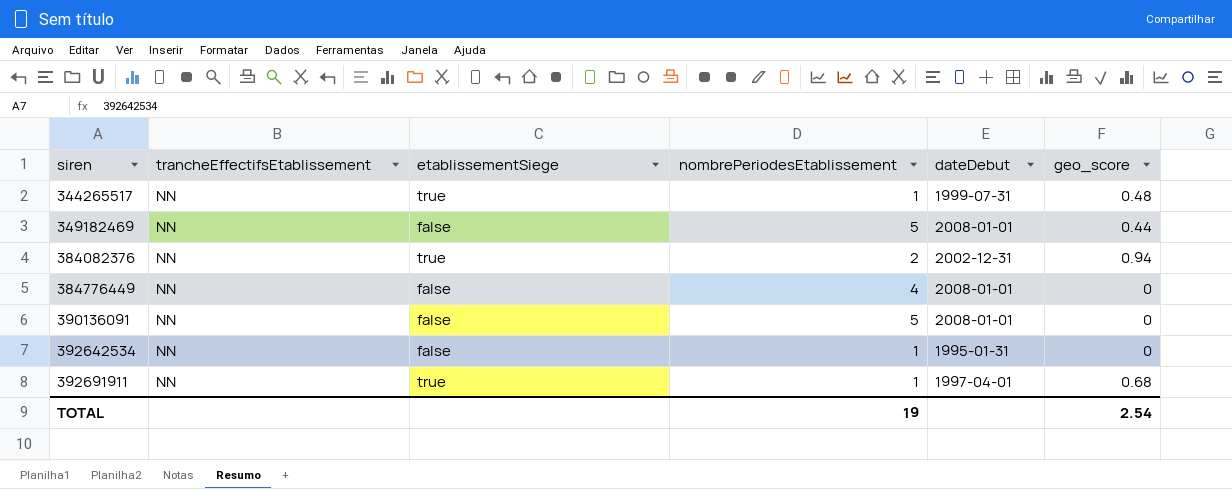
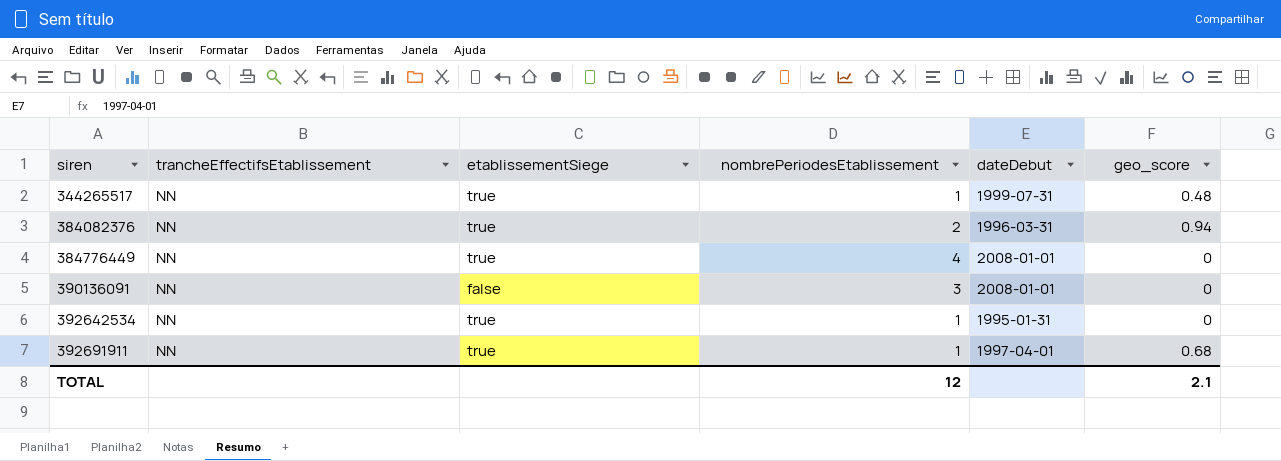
row 349182469: NN | false | 5 | 2008-01-01 | 0.44 -> none
384082376 | dateDebut: 2002-12-31 -> 1996-03-31
384776449 | etablissementSiege: false -> true
390136091 | nombrePeriodesEtablissement: 5 -> 3
392642534 | etablissementSiege: false -> true
TOTAL | nombrePeriodesEtablissement: 19 -> 12
TOTAL | geo_score: 2.54 -> 2.1

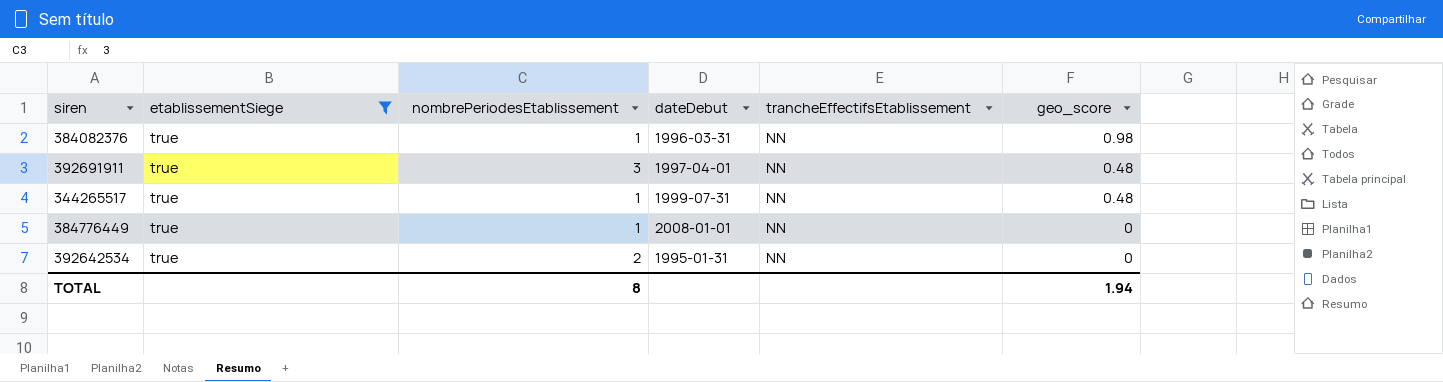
filter: none -> etablissementSiege = true
row order: siren ascending -> geo_score descending
column trancheEffectifsEtablissement | position: 2 -> 5
384082376 | nombrePeriodesEtablissement: 2 -> 1
384082376 | geo_score: 0.94 -> 0.98
392691911 | nombrePeriodesEtablissement: 1 -> 3
392691911 | geo_score: 0.68 -> 0.48
384776449 | nombrePeriodesEtablissement: 4 -> 1
392642534 | nombrePeriodesEtablissement: 1 -> 2
TOTAL | nombrePeriodesEtablissement: 12 -> 8
TOTAL | geo_score: 2.1 -> 1.94

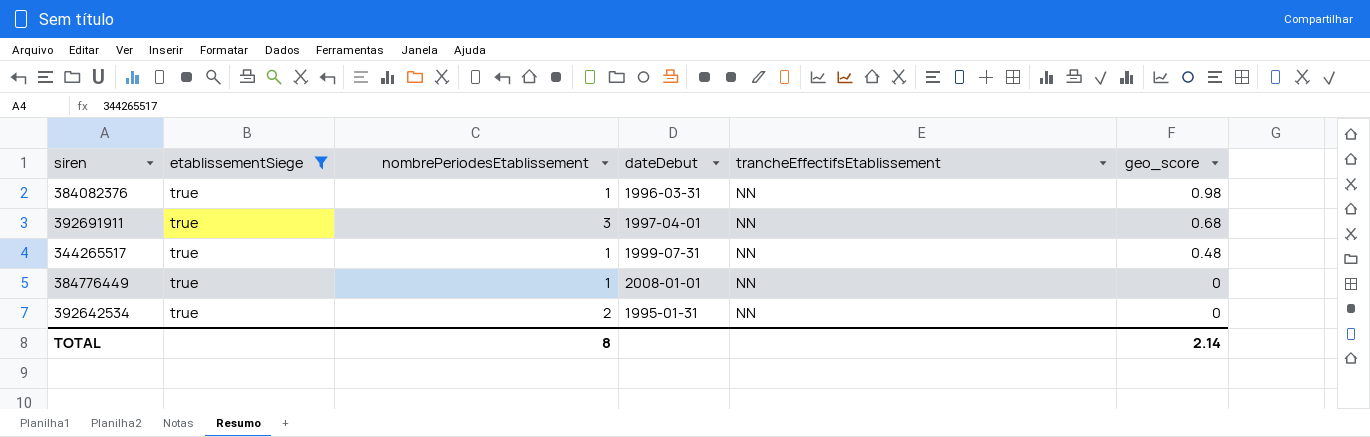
392691911 | geo_score: 0.48 -> 0.68
TOTAL | geo_score: 1.94 -> 2.14

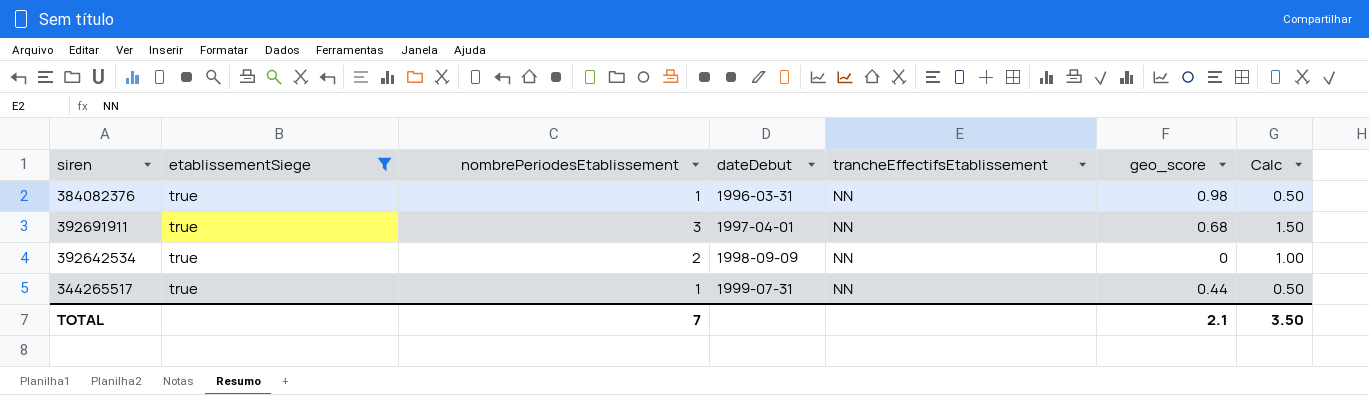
row order: geo_score descending -> dateDebut ascending
column Calc | formula: none -> [nombrePeriodesEtablissement] * 0.5
row 384776449: true | 1 | 2008-01-01 | NN | 0 -> none
392642534 | dateDebut: 1995-01-31 -> 1998-09-09
344265517 | geo_score: 0.48 -> 0.44
TOTAL | nombrePeriodesEtablissement: 8 -> 7
TOTAL | geo_score: 2.14 -> 2.1

